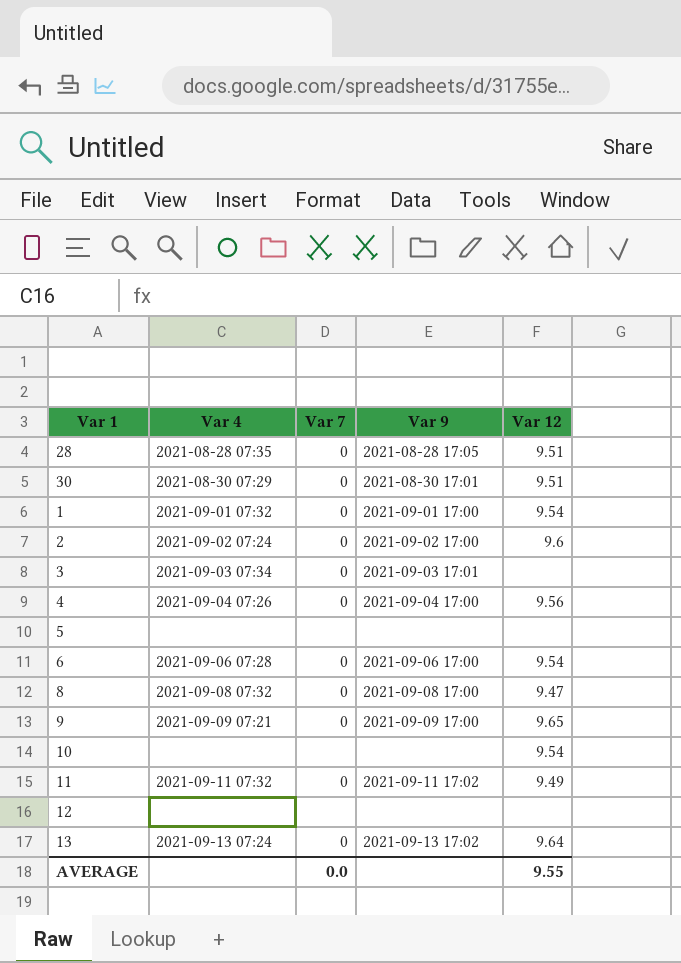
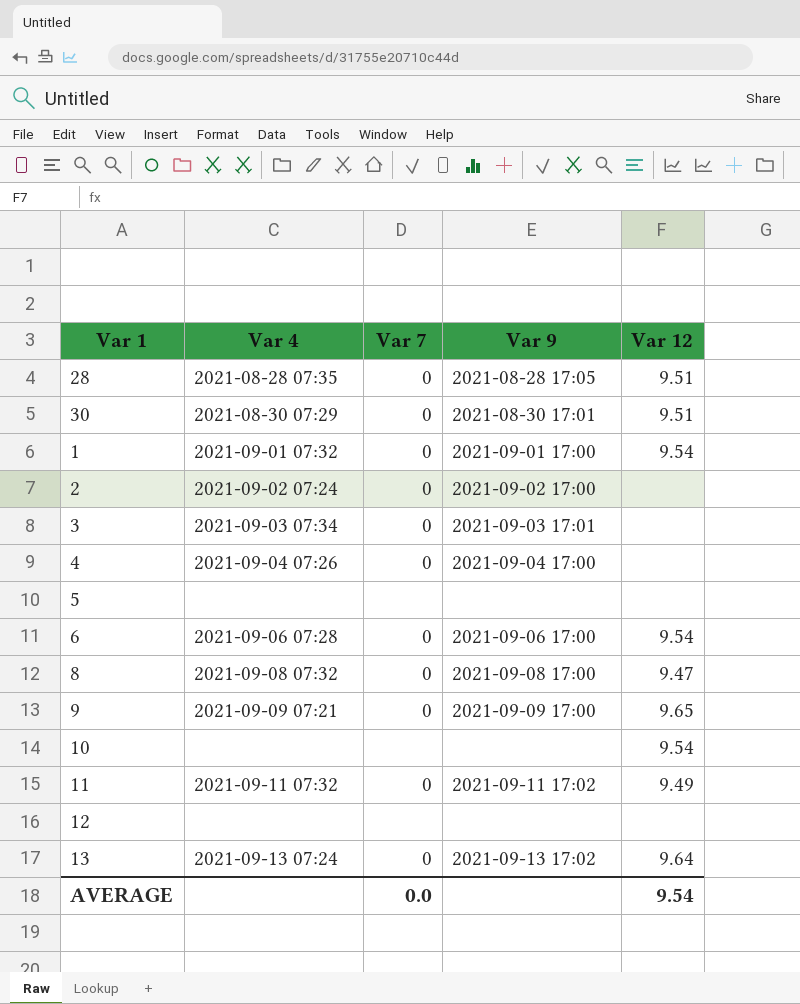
2 | Var 12: 9.6 -> none
4 | Var 12: 9.56 -> none
AVERAGE | Var 12: 9.55 -> 9.54

